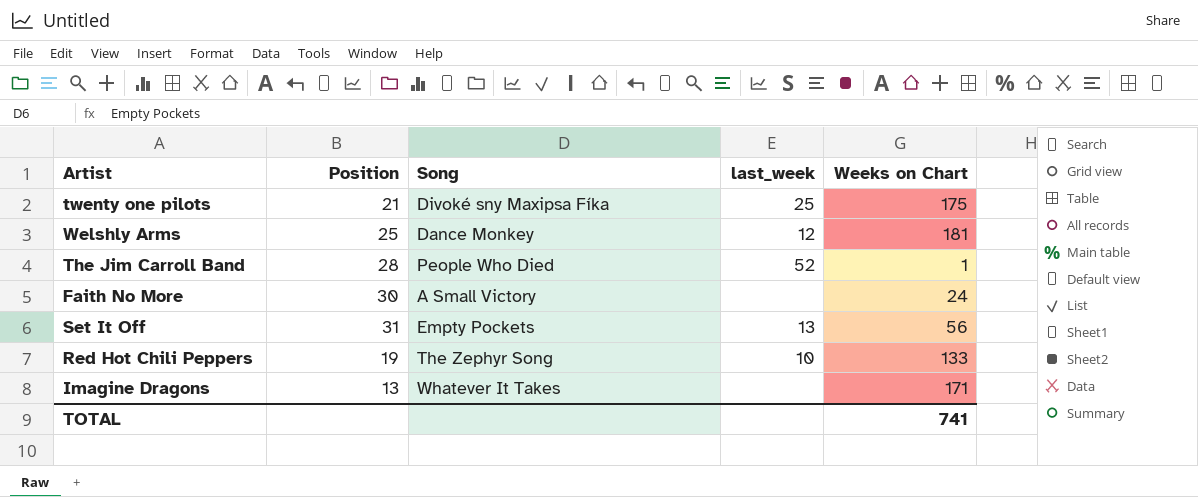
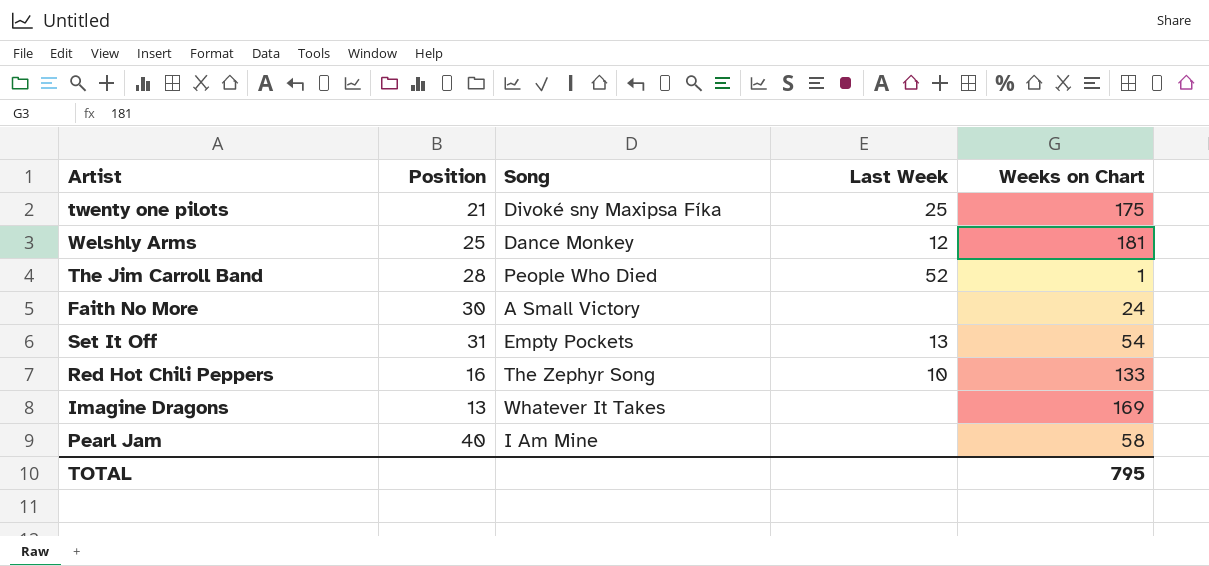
column name: last_week -> Last Week
Set It Off | Weeks on Chart: 56 -> 54
Red Hot Chili Peppers | Position: 19 -> 16
Imagine Dragons | Weeks on Chart: 171 -> 169
row Pearl Jam: none -> 40 | I Am Mine | none | 58
TOTAL | Weeks on Chart: 741 -> 795

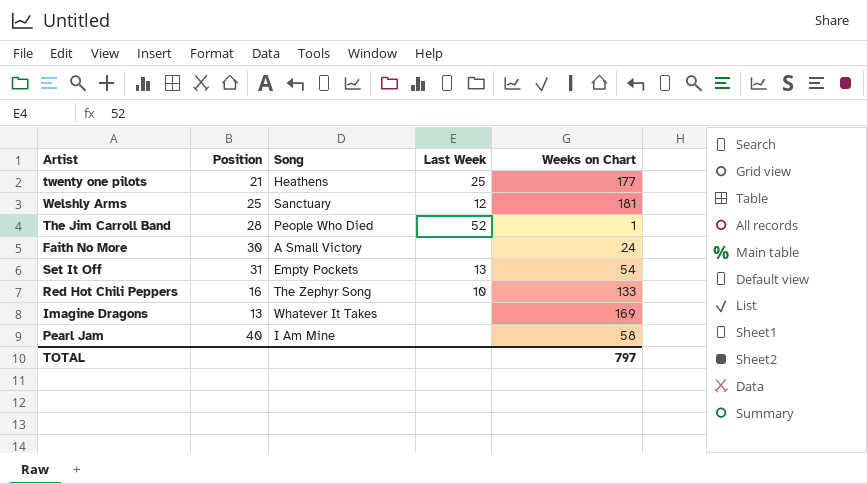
twenty one pilots | Song: Divoké sny Maxipsa Fíka -> Heathens
twenty one pilots | Weeks on Chart: 175 -> 177
Welshly Arms | Song: Dance Monkey -> Sanctuary
TOTAL | Weeks on Chart: 795 -> 797

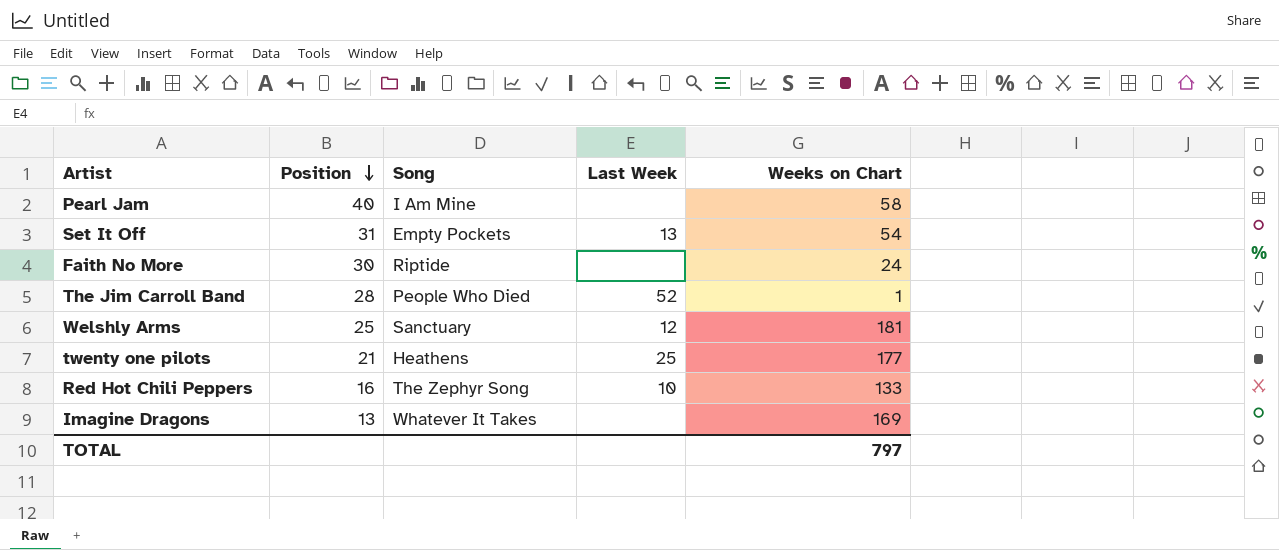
row order: none -> Position descending
Faith No More | Song: A Small Victory -> Riptide

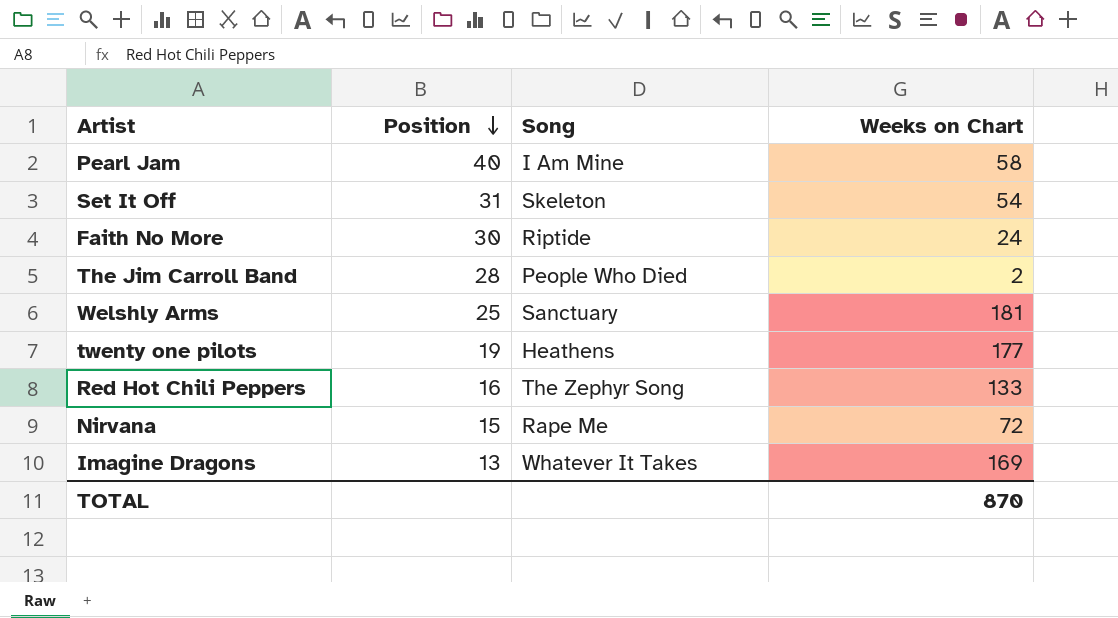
column Last Week | position: 4 -> none
Set It Off | Song: Empty Pockets -> Skeleton
The Jim Carroll Band | Weeks on Chart: 1 -> 2
twenty one pilots | Position: 21 -> 19
row Nirvana: none -> 15 | Rape Me | 72
TOTAL | Weeks on Chart: 797 -> 870

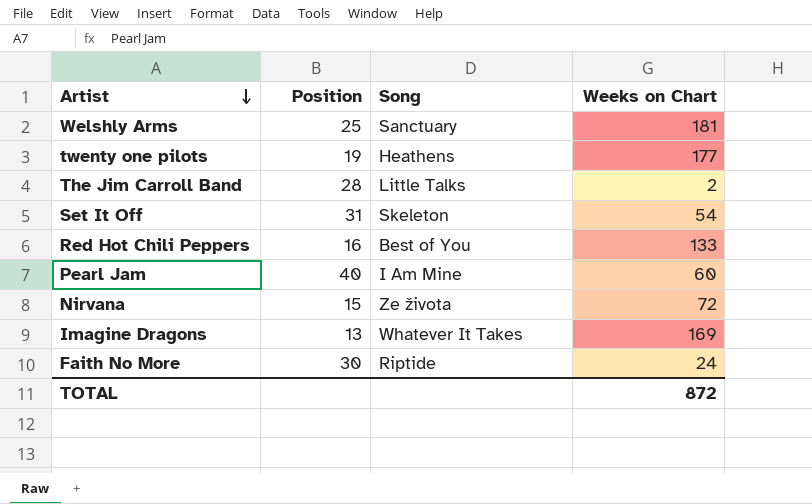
row order: Position descending -> Artist descending
The Jim Carroll Band | Song: People Who Died -> Little Talks
Red Hot Chili Peppers | Song: The Zephyr Song -> Best of You
Pearl Jam | Weeks on Chart: 58 -> 60
Nirvana | Song: Rape Me -> Ze života
TOTAL | Weeks on Chart: 870 -> 872

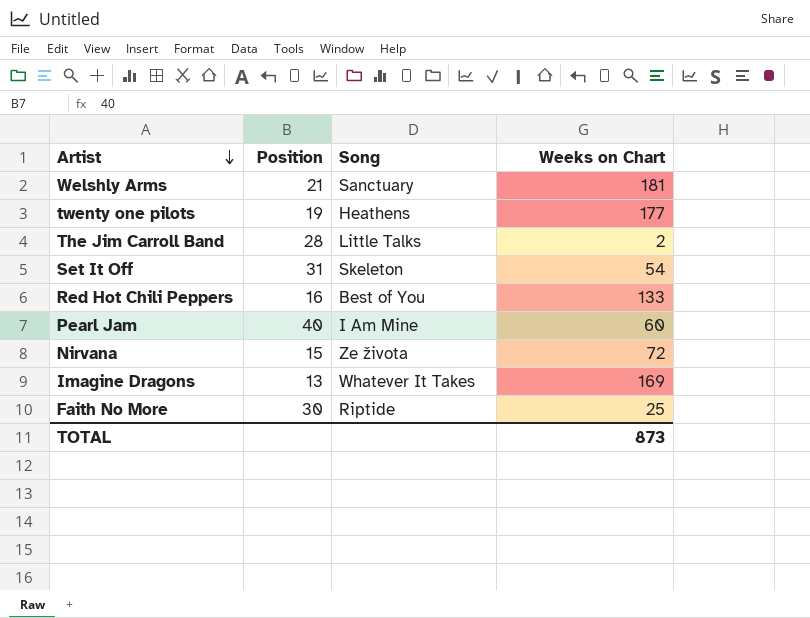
Welshly Arms | Position: 25 -> 21
Faith No More | Weeks on Chart: 24 -> 25
TOTAL | Weeks on Chart: 872 -> 873

